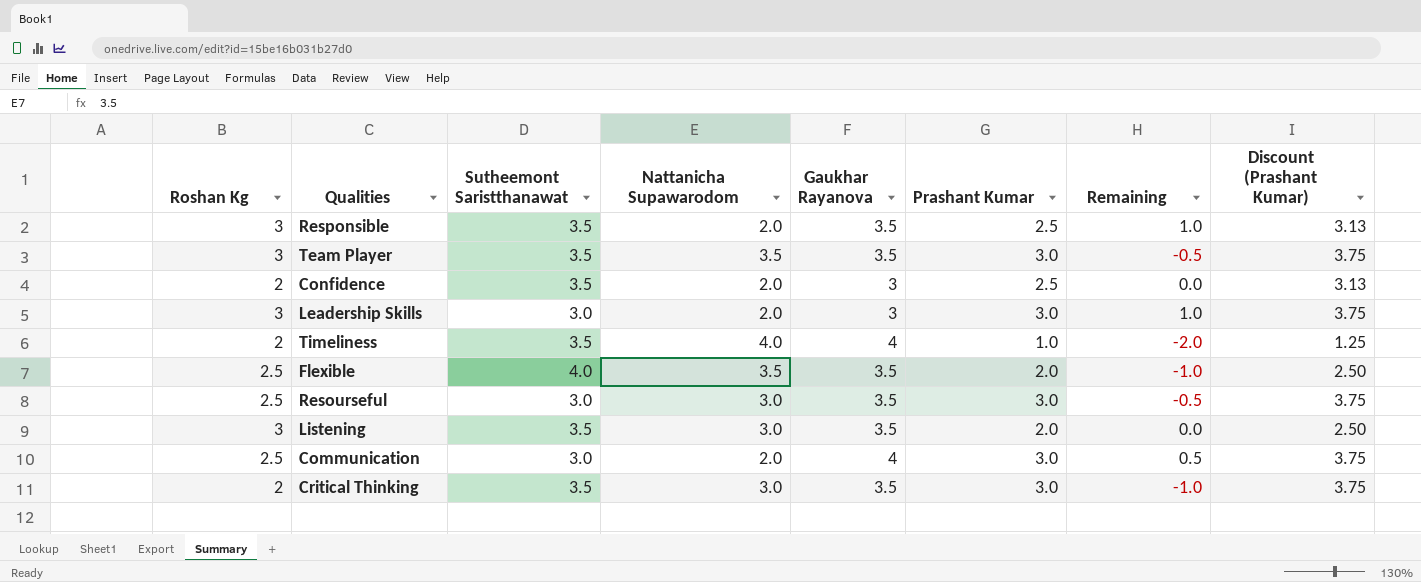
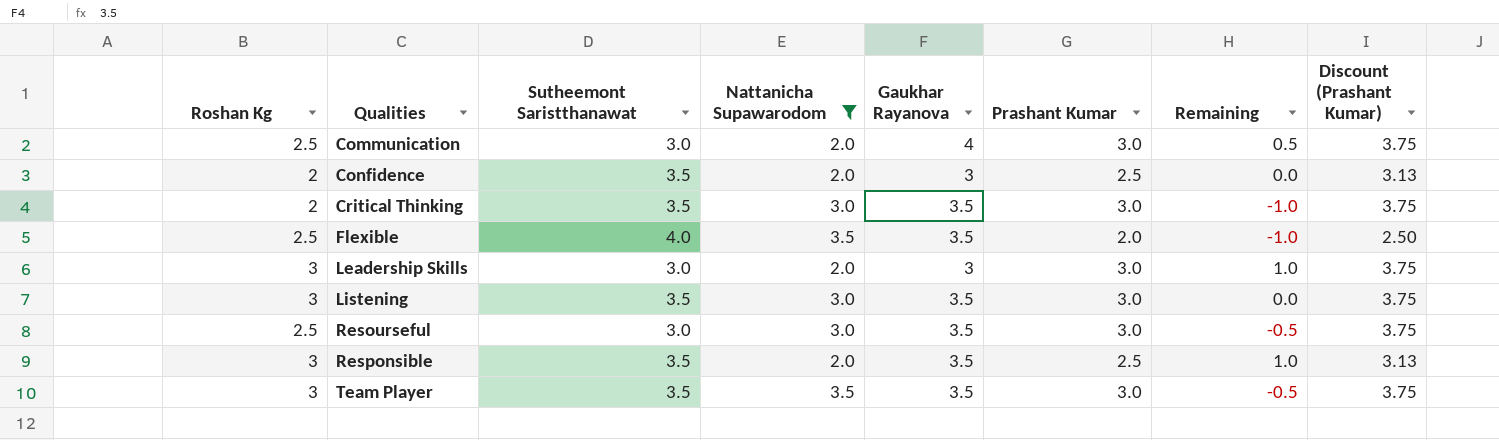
filter: none -> Nattanicha Supawarodom != 4.0
row order: none -> Qualities ascending
Listening | Prashant Kumar: 2.0 -> 3.0
Listening | Discount (Prashant Kumar): 2.50 -> 3.75

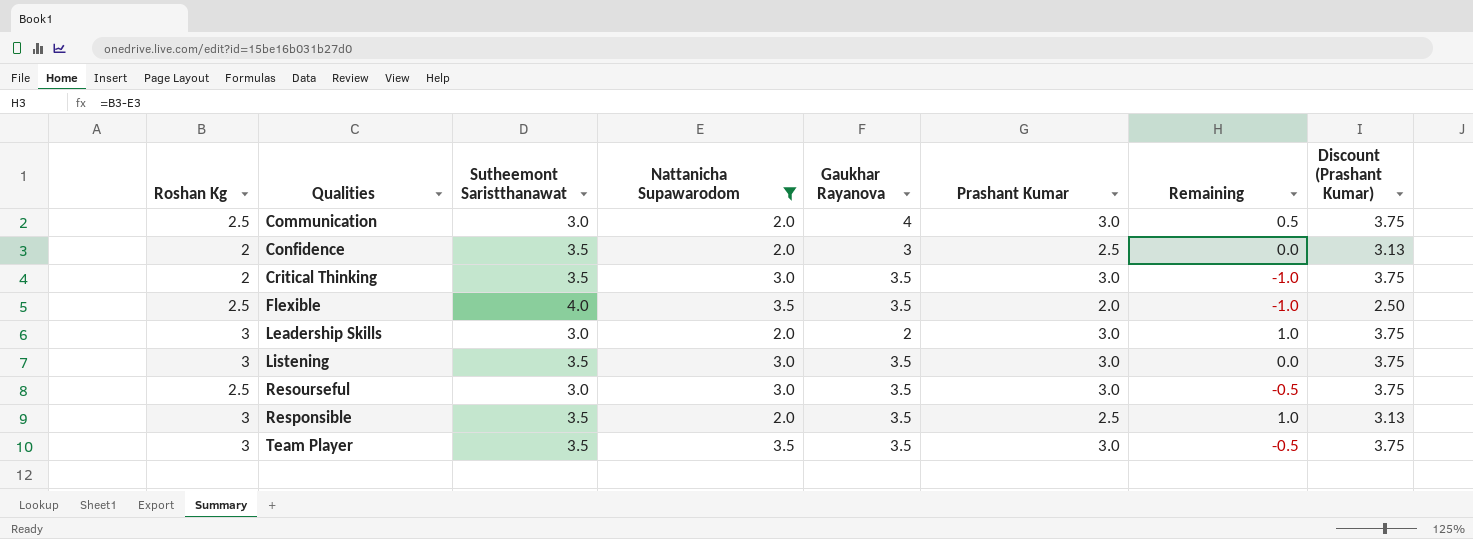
Leadership Skills | Gaukhar Rayanova: 3 -> 2

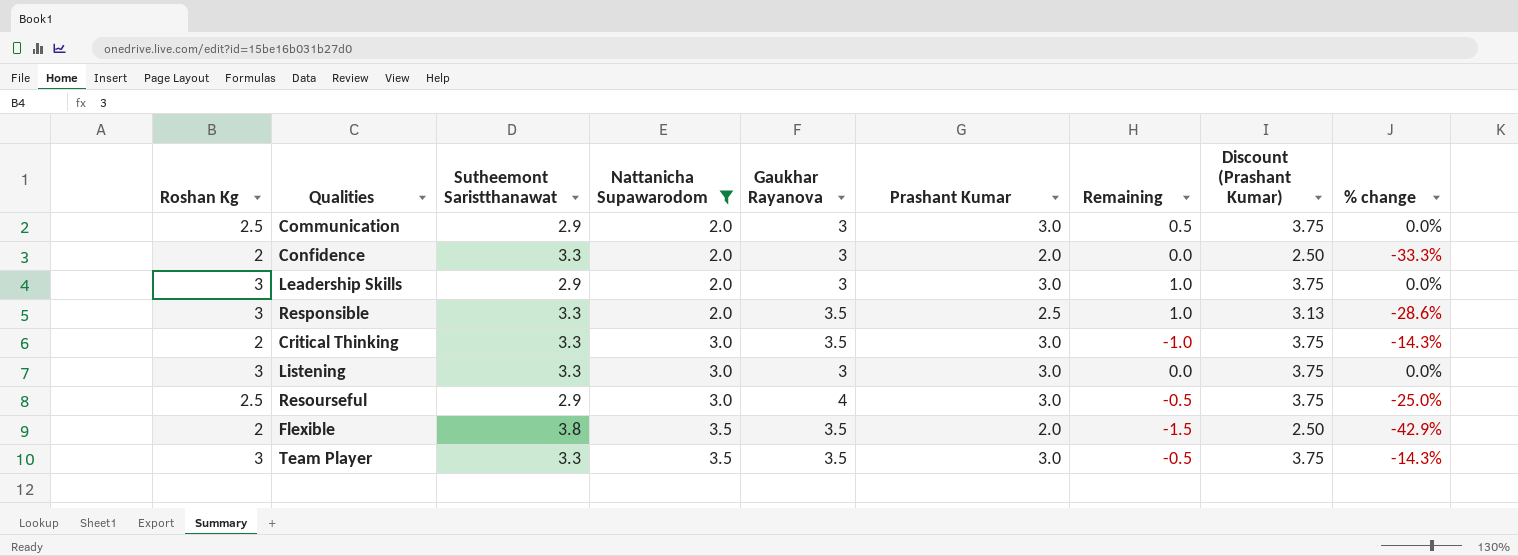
row order: Qualities ascending -> Nattanicha Supawarodom ascending
column % change | formula: none -> ([Prashant Kumar] - [Gaukhar Rayanova]) / [Gaukhar Rayanova]
Communication | Sutheemont Saristthanawat: 3.0 -> 2.9
Communication | Gaukhar Rayanova: 4 -> 3
Confidence | Sutheemont Saristthanawat: 3.5 -> 3.3
Confidence | Prashant Kumar: 2.5 -> 2.0
Confidence | Discount (Prashant Kumar): 3.13 -> 2.50
Leadership Skills | Sutheemont Saristthanawat: 3.0 -> 2.9
Leadership Skills | Gaukhar Rayanova: 2 -> 3
Responsible | Sutheemont Saristthanawat: 3.5 -> 3.3
Critical Thinking | Sutheemont Saristthanawat: 3.5 -> 3.3
Listening | Sutheemont Saristthanawat: 3.5 -> 3.3
Listening | Gaukhar Rayanova: 3.5 -> 3
Resourseful | Sutheemont Saristthanawat: 3.0 -> 2.9
Resourseful | Gaukhar Rayanova: 3.5 -> 4
Flexible | Roshan Kg: 2.5 -> 2
Flexible | Sutheemont Saristthanawat: 4.0 -> 3.8
Flexible | Remaining: -1.0 -> -1.5
Team Player | Sutheemont Saristthanawat: 3.5 -> 3.3

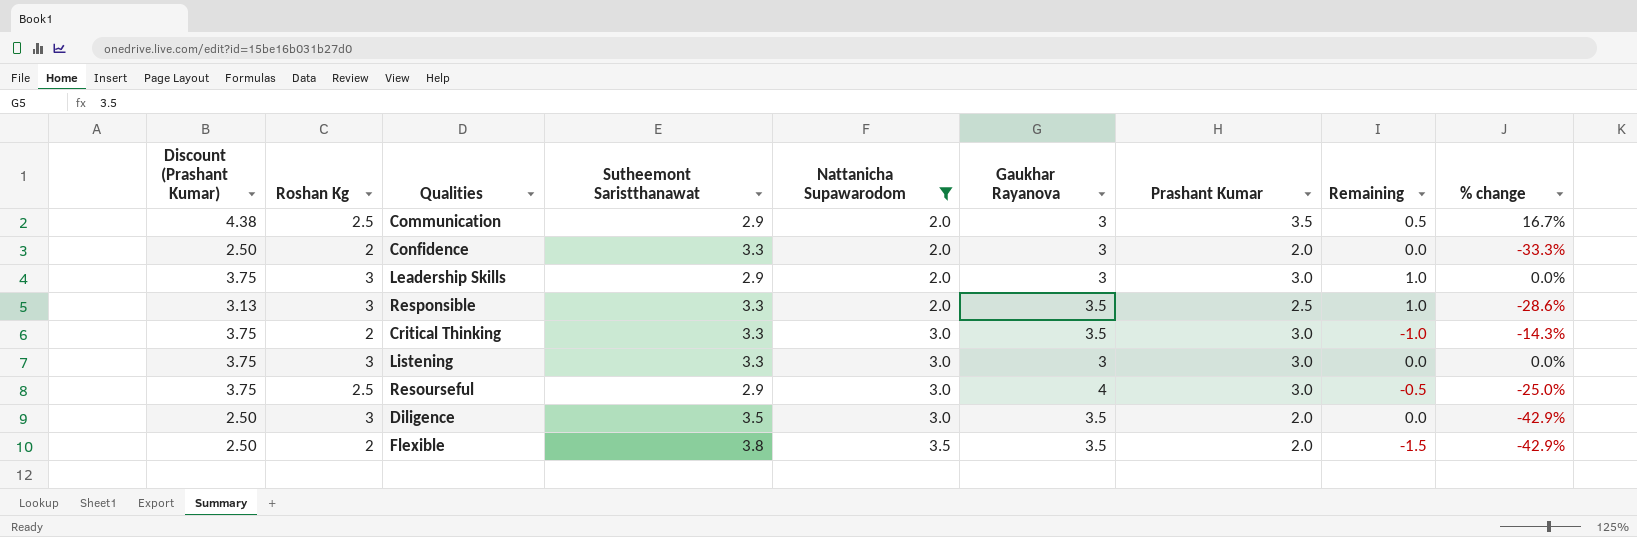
column Discount (Prashant Kumar) | position: 8 -> 1
row Team Player: 3 | 3.3 | 3.5 | 3.5 | 3.0 | -0.5 | 3.75 | -14.3% -> none
Communication | Discount (Prashant Kumar): 3.75 -> 4.38
Communication | Prashant Kumar: 3.0 -> 3.5
Communication | % change: 0.0% -> 16.7%
row Diligence: none -> 2.50 | 3 | 3.5 | 3.0 | 3.5 | 2.0 | 0.0 | -42.9%

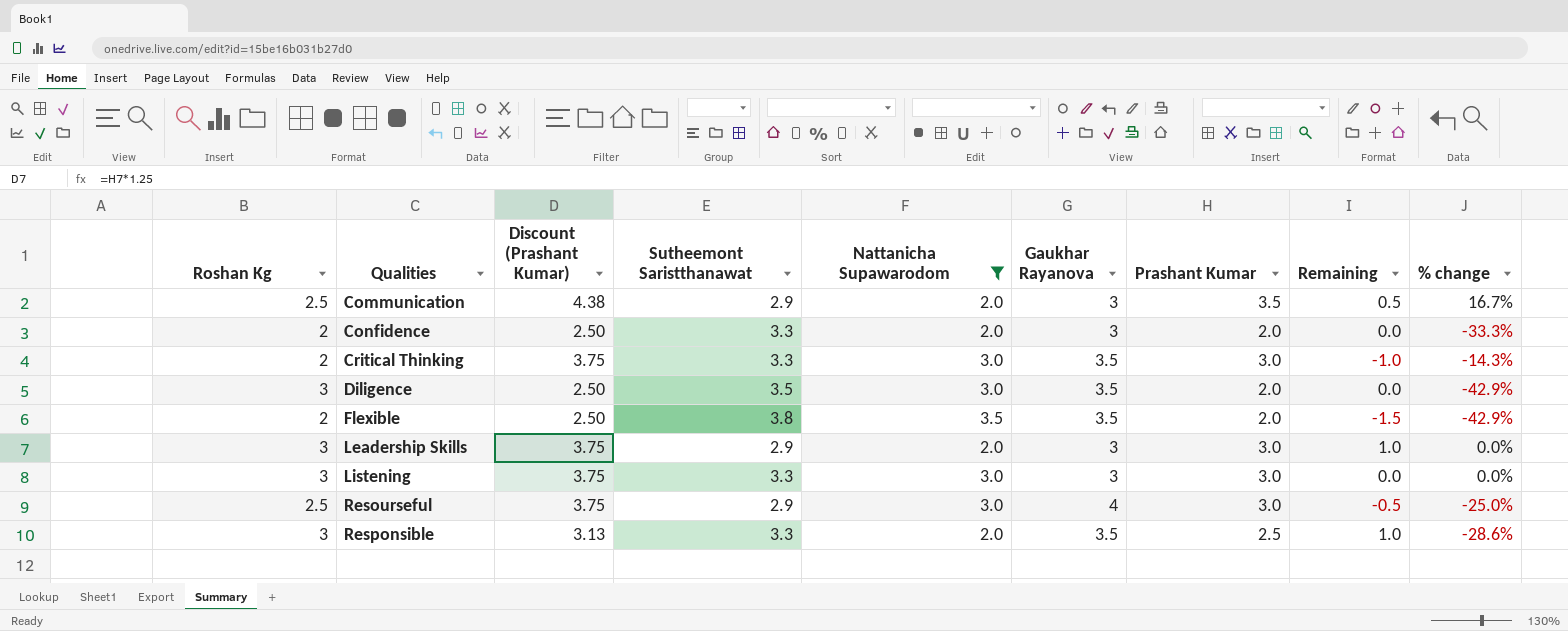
row order: Nattanicha Supawarodom ascending -> Qualities ascending
column Discount (Prashant Kumar) | position: 1 -> 3

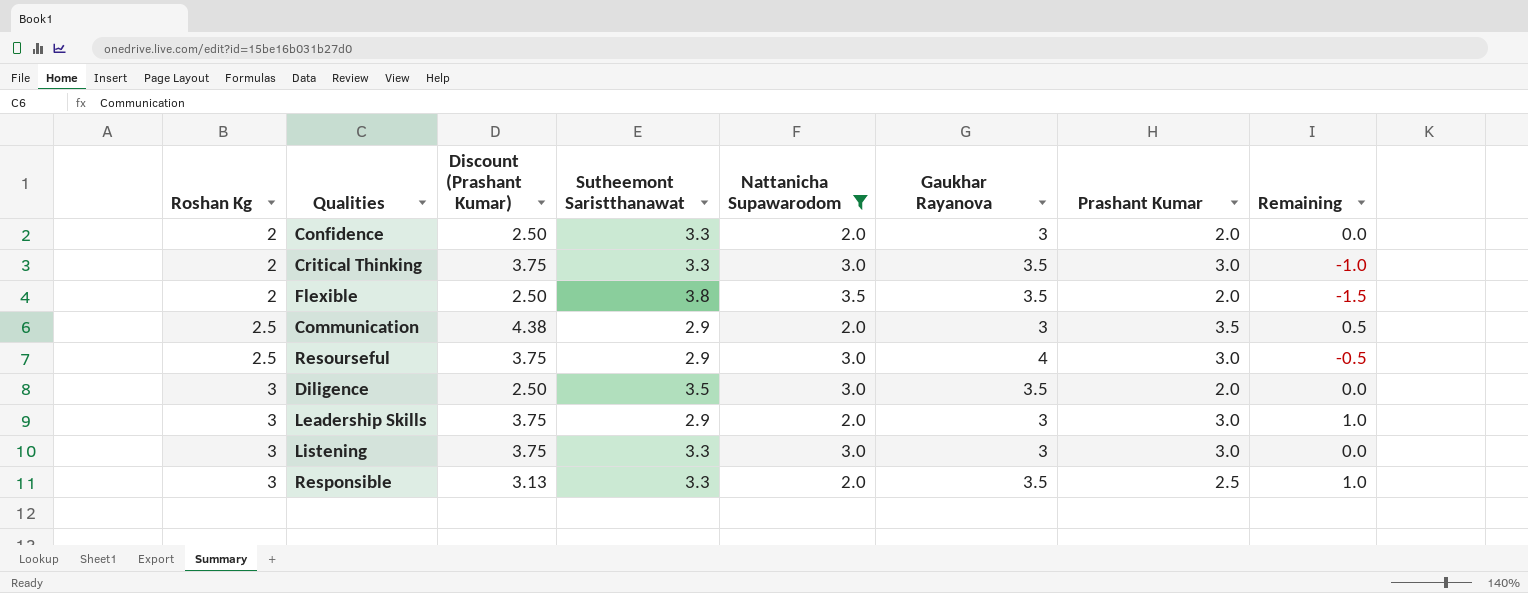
row order: Qualities ascending -> Roshan Kg ascending
column % change | formula: ([Prashant Kumar] - [Gaukhar Rayanova]) / [Gaukhar Rayanova] -> none

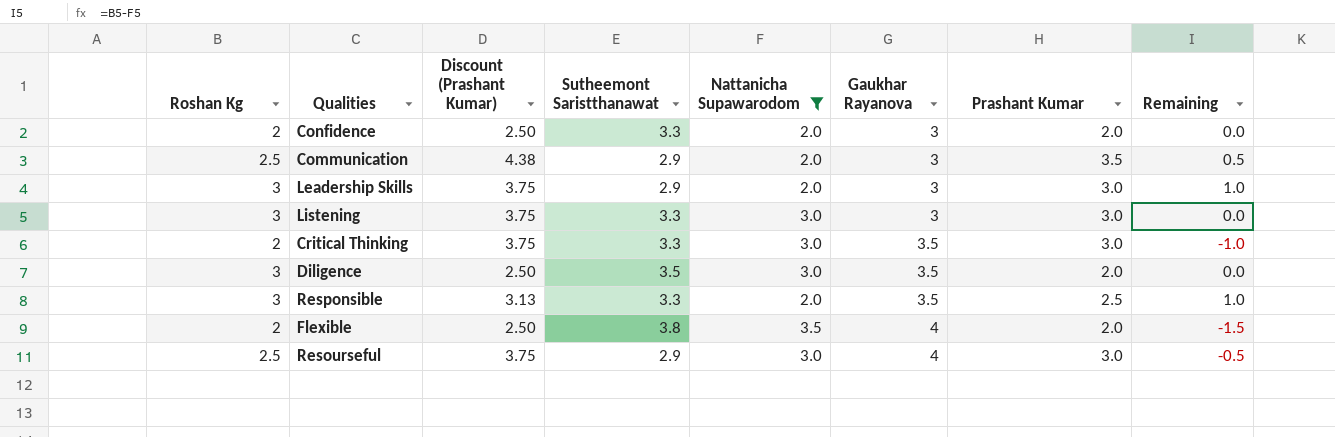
row order: Roshan Kg ascending -> Gaukhar Rayanova ascending
Flexible | Gaukhar Rayanova: 3.5 -> 4

